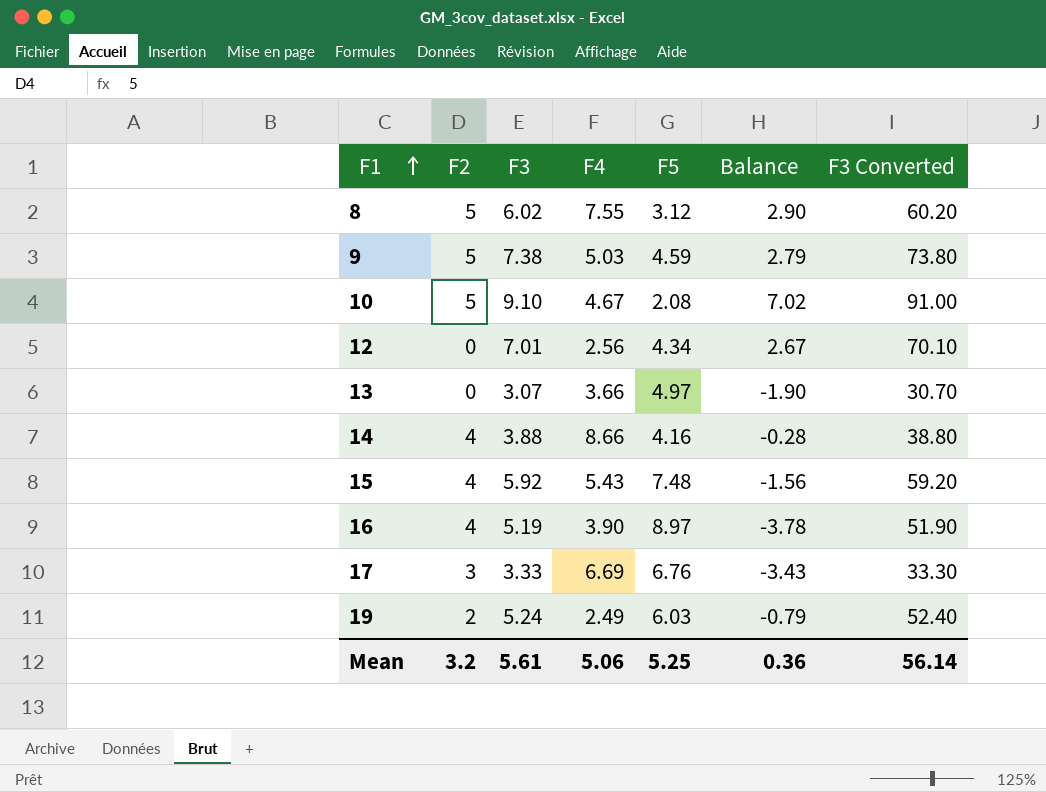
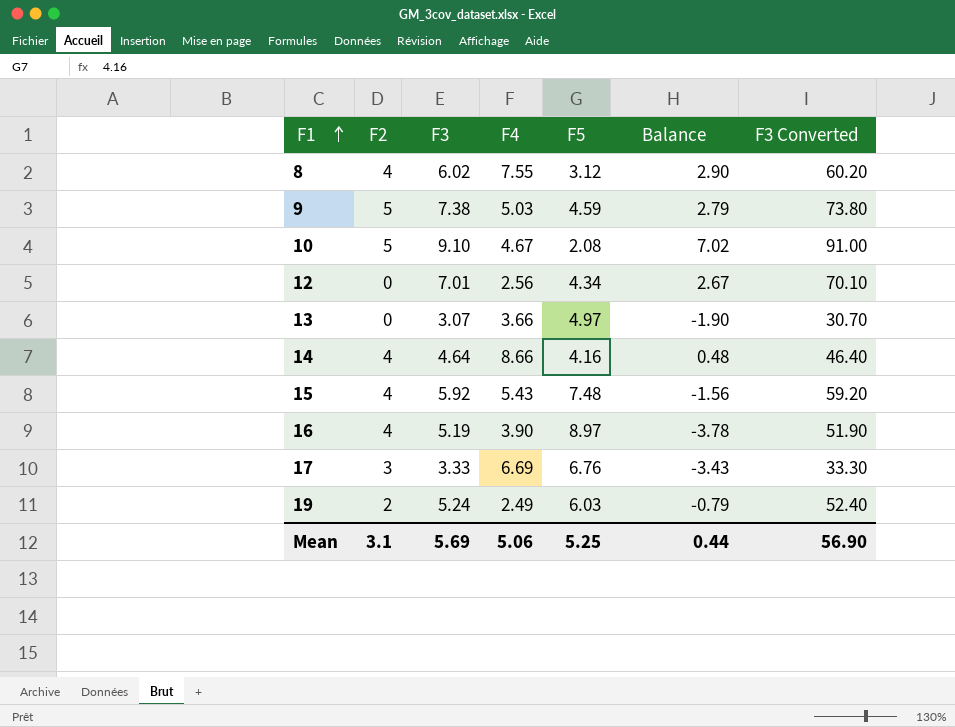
8 | F2: 5 -> 4
14 | F3: 3.88 -> 4.64
14 | Balance: -0.28 -> 0.48
14 | F3 Converted: 38.80 -> 46.40
Mean | F2: 3.2 -> 3.1
Mean | F3: 5.61 -> 5.69
Mean | Balance: 0.36 -> 0.44
Mean | F3 Converted: 56.14 -> 56.90

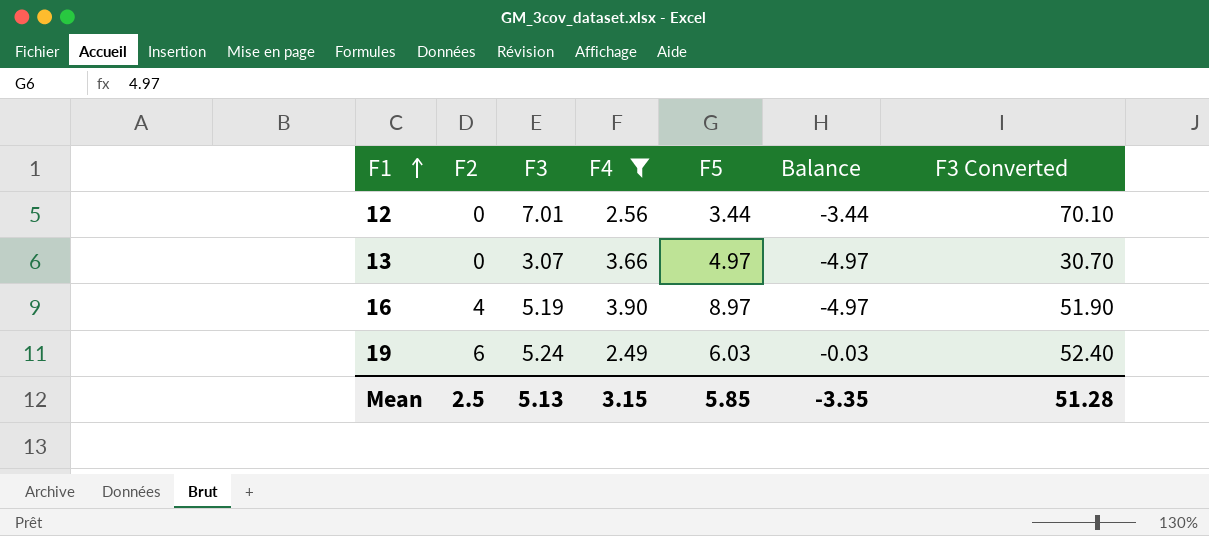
filter: none -> F4 <= 3.90
column Balance | formula: [F3] - [F5] -> [F2] - [F5]
12 | F5: 4.34 -> 3.44
19 | F2: 2 -> 6
Mean | F2: 3.1 -> 2.5
Mean | F3: 5.69 -> 5.13
Mean | F4: 5.06 -> 3.15
Mean | F5: 5.25 -> 5.85
Mean | Balance: 0.44 -> -3.35
Mean | F3 Converted: 56.90 -> 51.28

